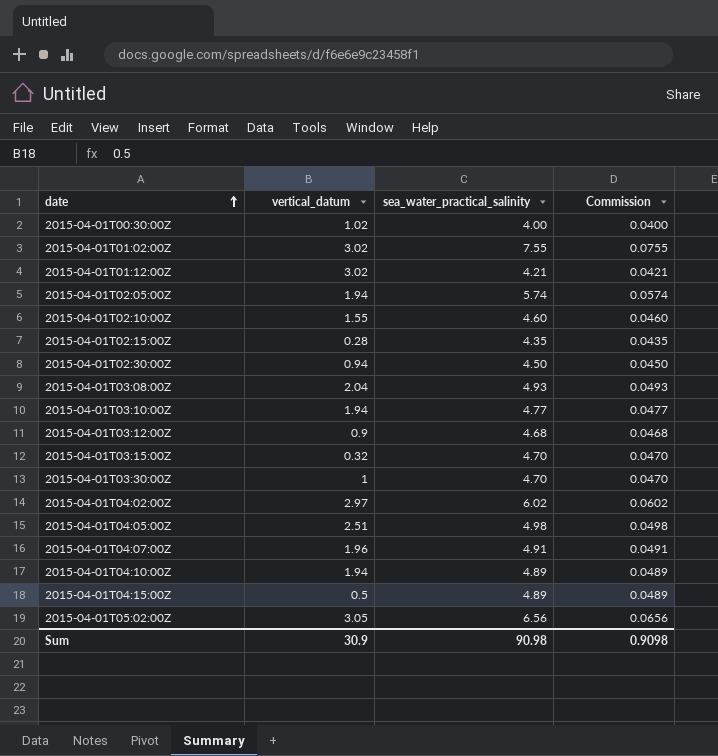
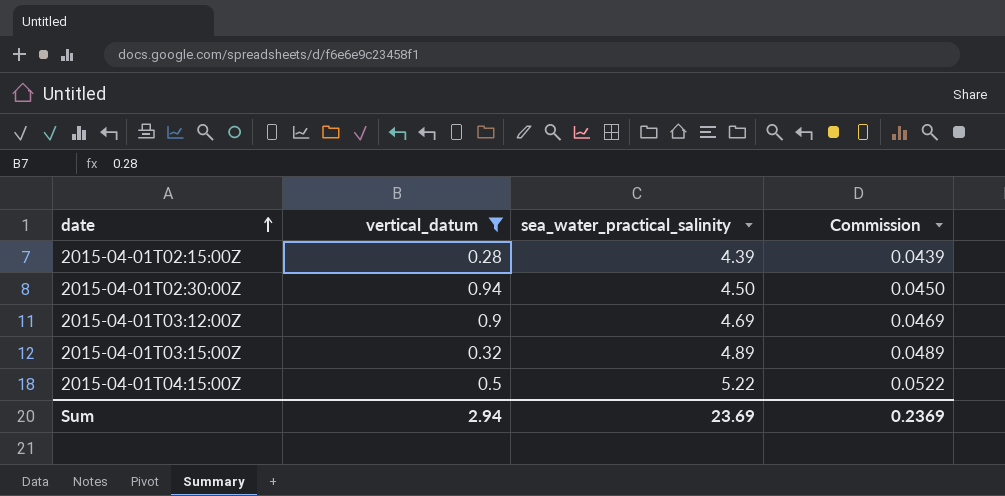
filter: none -> vertical_datum <= 0.94
2015-04-01T02:15:00Z | sea_water_practical_salinity: 4.35 -> 4.39
2015-04-01T02:15:00Z | Commission: 0.0435 -> 0.0439
2015-04-01T03:12:00Z | sea_water_practical_salinity: 4.68 -> 4.69
2015-04-01T03:12:00Z | Commission: 0.0468 -> 0.0469
2015-04-01T03:15:00Z | sea_water_practical_salinity: 4.70 -> 4.89
2015-04-01T03:15:00Z | Commission: 0.0470 -> 0.0489
2015-04-01T04:15:00Z | sea_water_practical_salinity: 4.89 -> 5.22
2015-04-01T04:15:00Z | Commission: 0.0489 -> 0.0522
Sum | vertical_datum: 30.9 -> 2.94
Sum | sea_water_practical_salinity: 90.98 -> 23.69
Sum | Commission: 0.9098 -> 0.2369

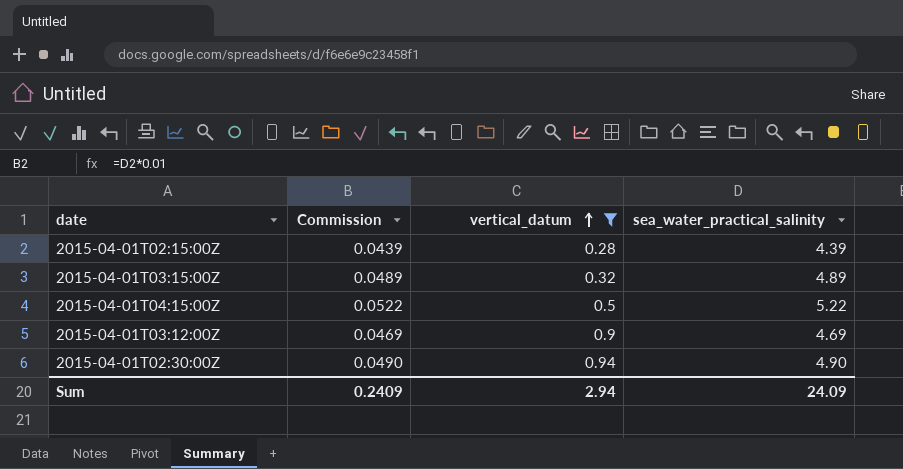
row order: date ascending -> vertical_datum ascending
column Commission | position: 4 -> 2
2015-04-01T02:30:00Z | Commission: 0.0450 -> 0.0490
2015-04-01T02:30:00Z | sea_water_practical_salinity: 4.50 -> 4.90
Sum | Commission: 0.2369 -> 0.2409
Sum | sea_water_practical_salinity: 23.69 -> 24.09

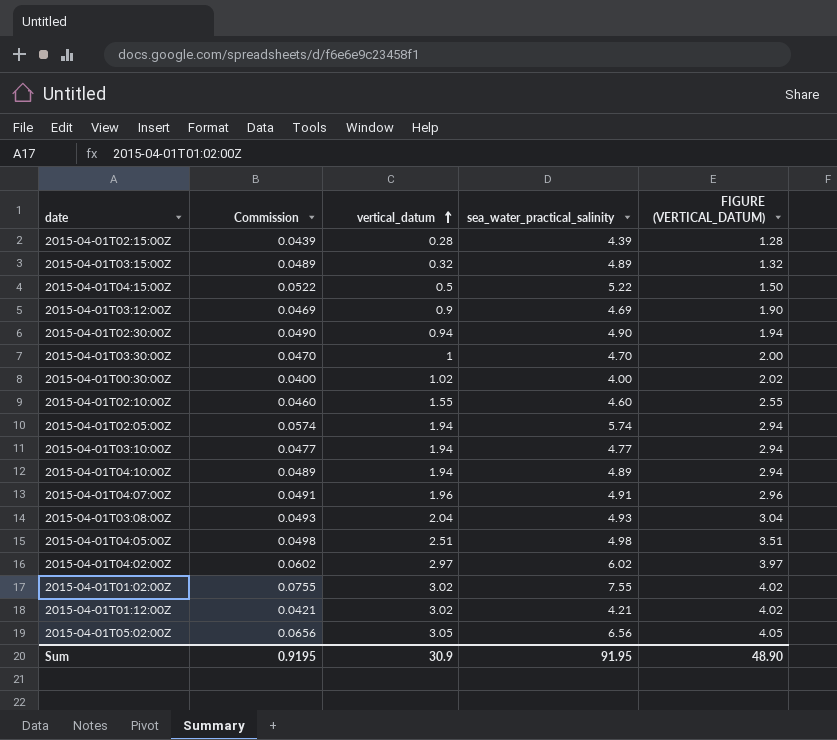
filter: vertical_datum <= 0.94 -> none
column FIGURE (VERTICAL_DATUM) | formula: none -> [vertical_datum] + 1
Sum | Commission: 0.2409 -> 0.9195
Sum | vertical_datum: 2.94 -> 30.9
Sum | sea_water_practical_salinity: 24.09 -> 91.95

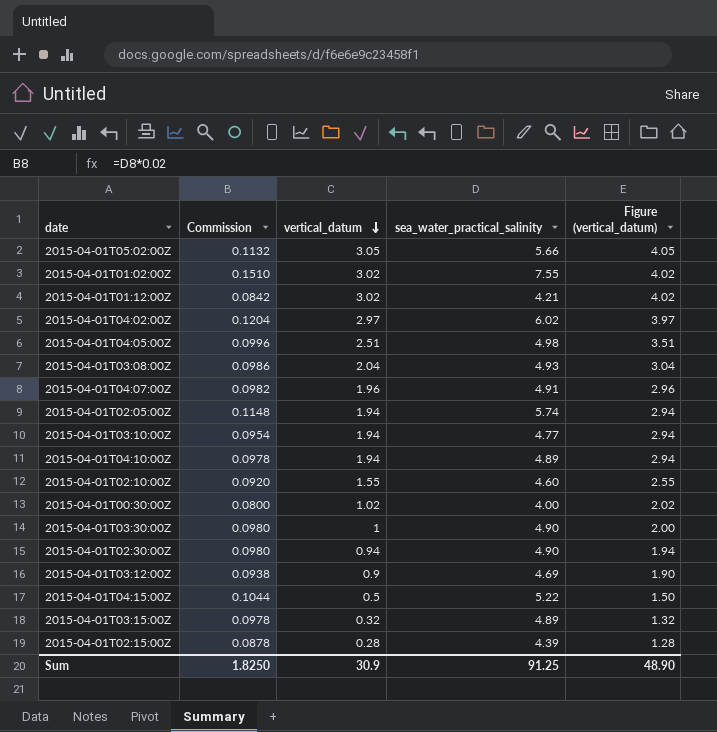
row order: vertical_datum ascending -> vertical_datum descending
column Commission | formula: [sea_water_practical_salinity] * 0.01 -> [sea_water_practical_salinity] * 0.02
column name: FIGURE (VERTICAL_DATUM) -> Figure (vertical_datum)
2015-04-01T05:02:00Z | sea_water_practical_salinity: 6.56 -> 5.66
2015-04-01T03:30:00Z | sea_water_practical_salinity: 4.70 -> 4.90
Sum | Commission: 0.9195 -> 1.8250
Sum | sea_water_practical_salinity: 91.95 -> 91.25

